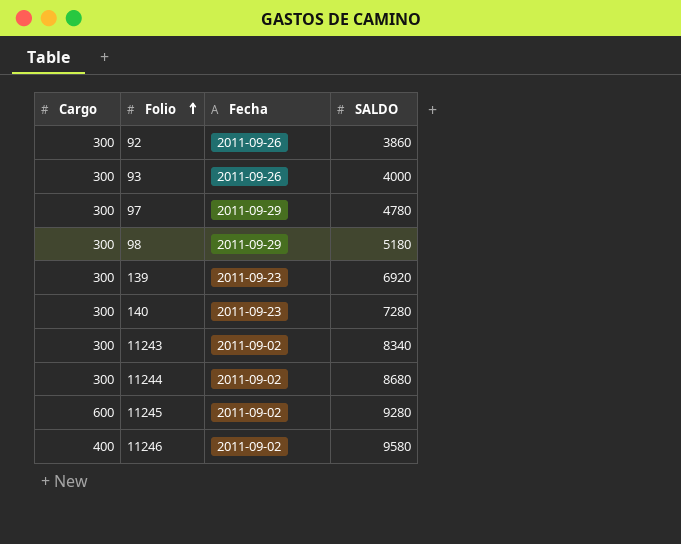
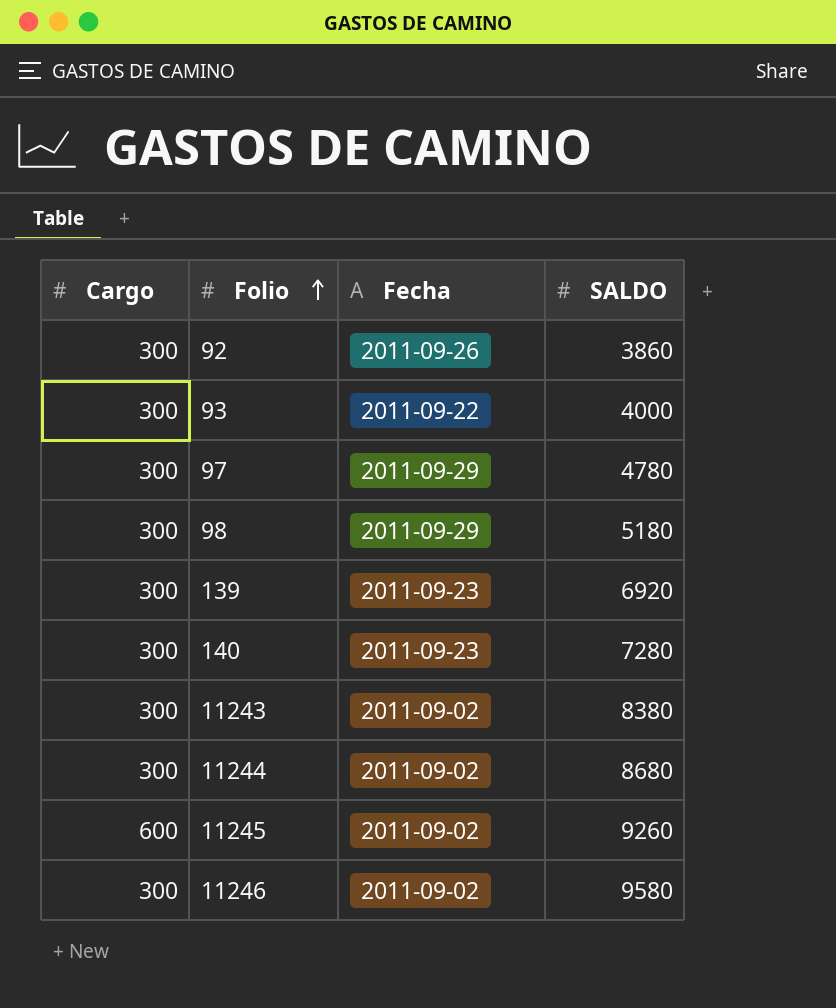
93 | Fecha: 2011-09-26 -> 2011-09-22
11243 | SALDO: 8340 -> 8380
11245 | SALDO: 9280 -> 9260
11246 | Cargo: 400 -> 300

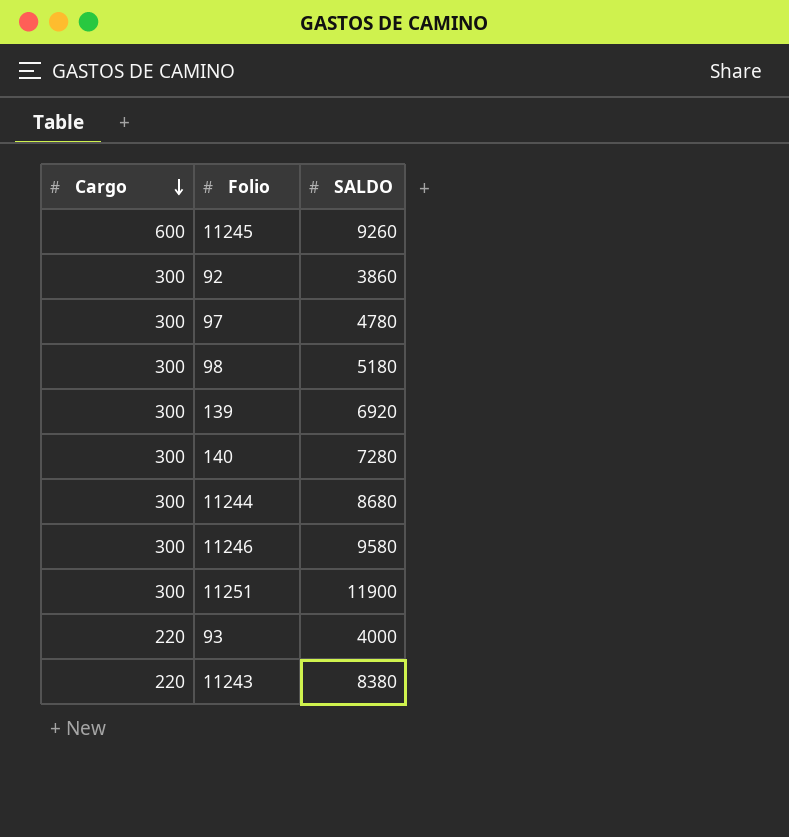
row order: Folio ascending -> Cargo descending
column Fecha | position: 3 -> none
row 11251: none -> 300 | 11900
93 | Cargo: 300 -> 220
11243 | Cargo: 300 -> 220

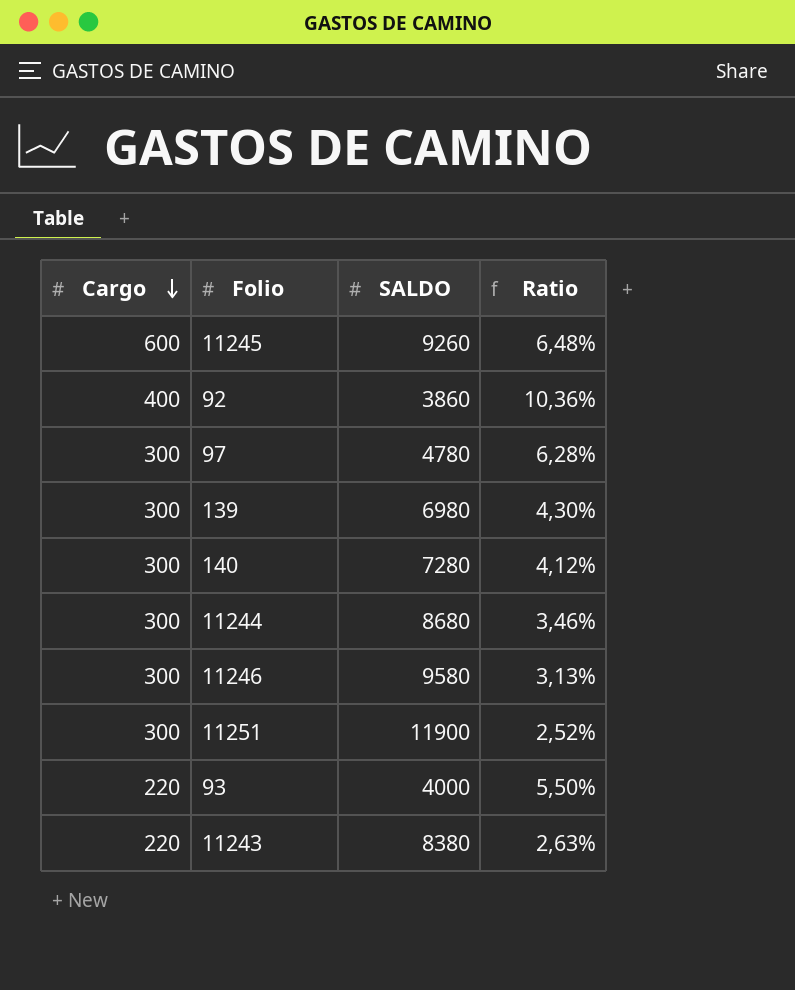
column Ratio | formula: none -> [Cargo] / [SALDO]
row 98: 300 | 5180 -> none
92 | Cargo: 300 -> 400
139 | SALDO: 6920 -> 6980

